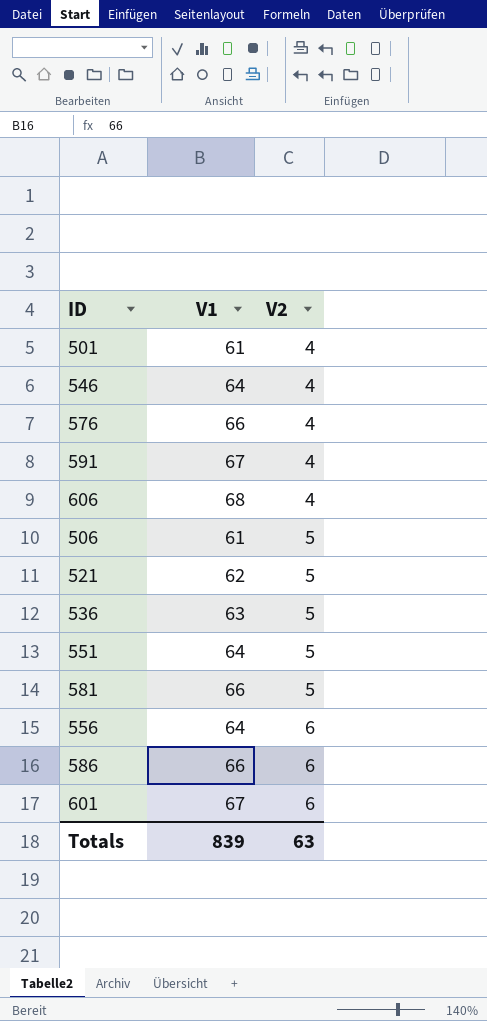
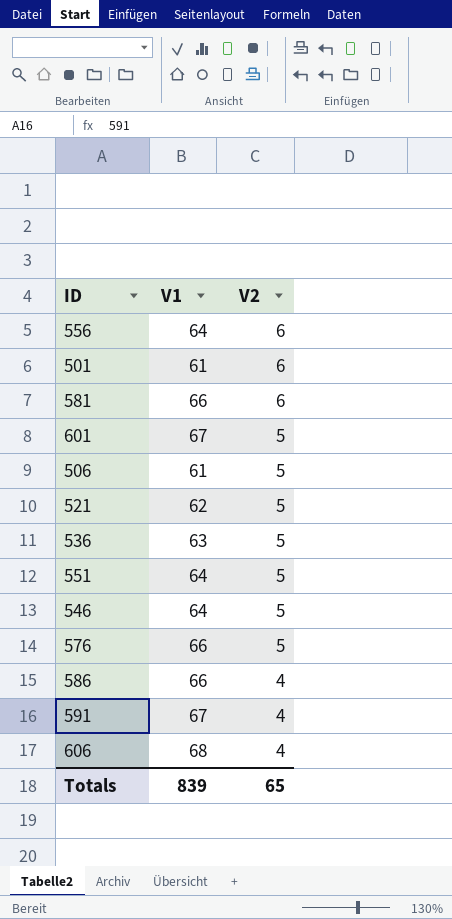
row order: V2 ascending -> V2 descending
501 | V2: 4 -> 6
581 | V2: 5 -> 6
601 | V2: 6 -> 5
546 | V2: 4 -> 5
576 | V2: 4 -> 5
586 | V2: 6 -> 4
Totals | V2: 63 -> 65

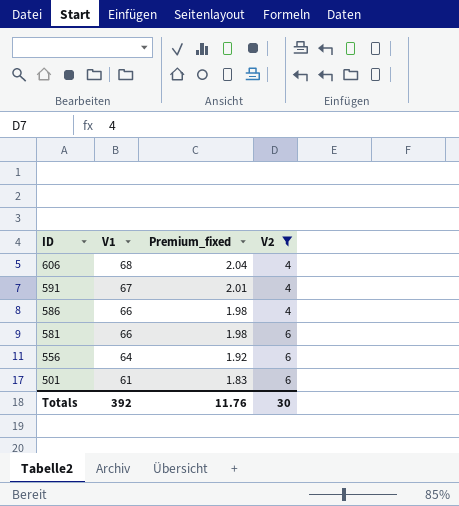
filter: none -> V2 != 5
row order: V2 descending -> ID descending
column Premium_fixed | formula: none -> [V1] * 0.03
Totals | V1: 839 -> 392
Totals | V2: 65 -> 30

